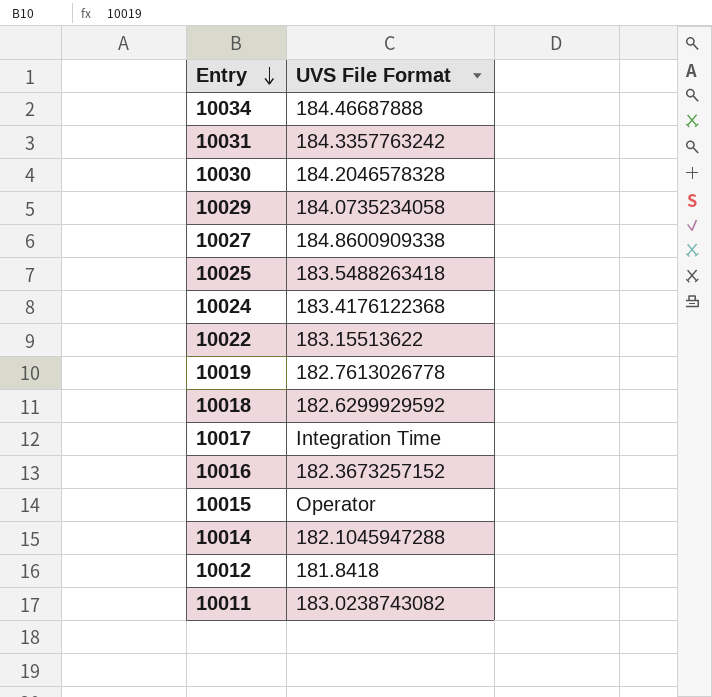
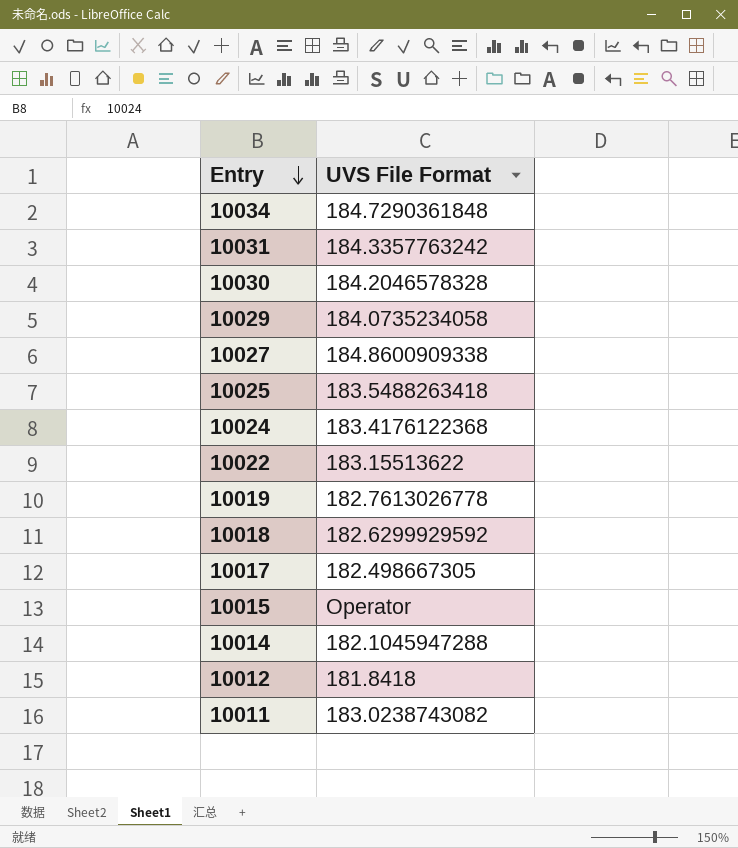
row 10016: 182.3673257152 -> none
10034 | UVS File Format: 184.46687888 -> 184.7290361848
10017 | UVS File Format: Integration Time -> 182.498667305

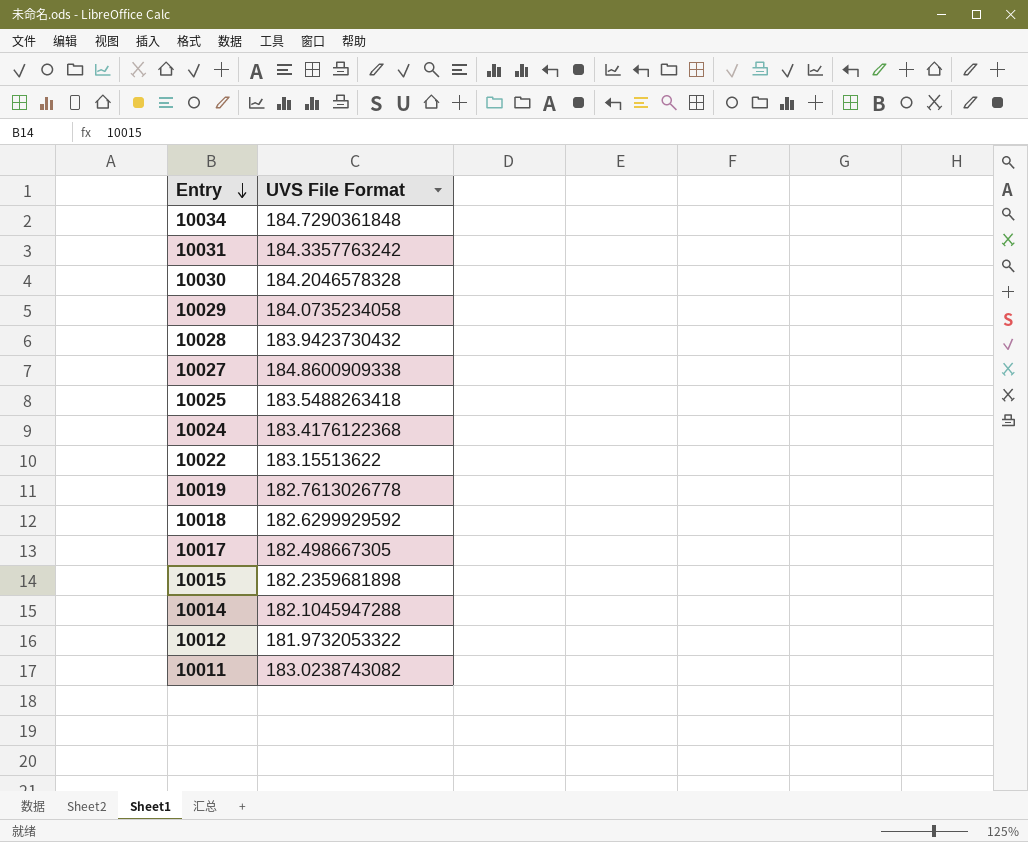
row 10028: none -> 183.9423730432
10015 | UVS File Format: Operator -> 182.2359681898
10012 | UVS File Format: 181.8418 -> 181.9732053322

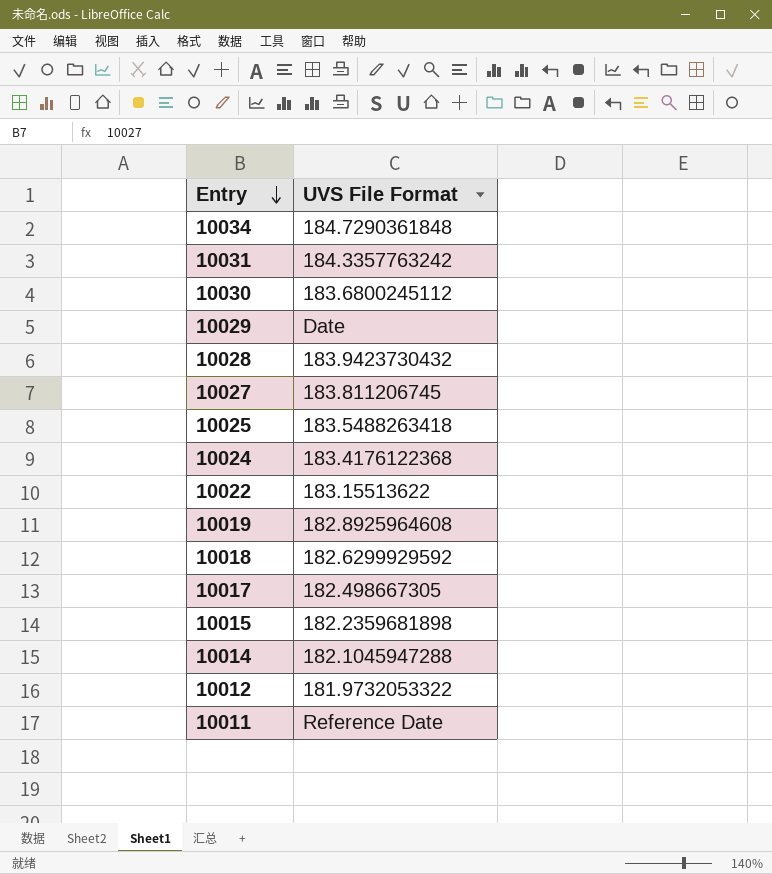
10030 | UVS File Format: 184.2046578328 -> 183.6800245112
10029 | UVS File Format: 184.0735234058 -> Date
10027 | UVS File Format: 184.8600909338 -> 183.811206745
10019 | UVS File Format: 182.7613026778 -> 182.8925964608
10011 | UVS File Format: 183.0238743082 -> Reference Date

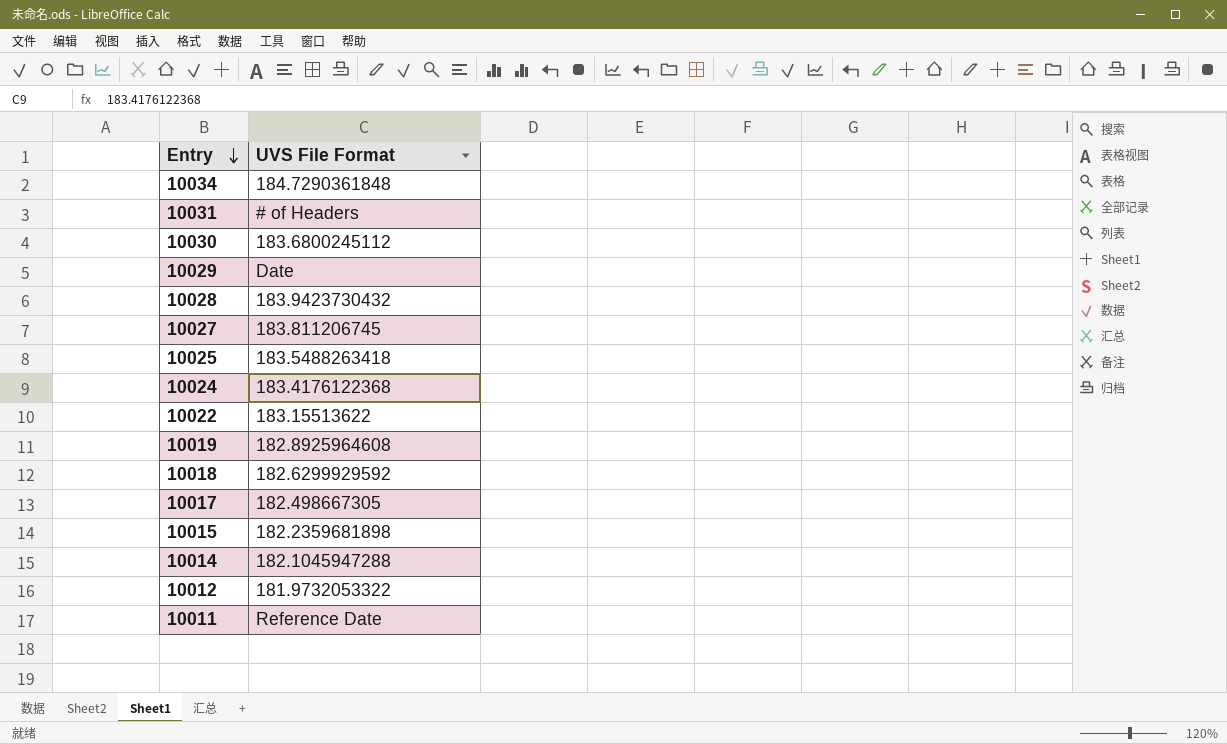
10031 | UVS File Format: 184.3357763242 -> # of Headers

